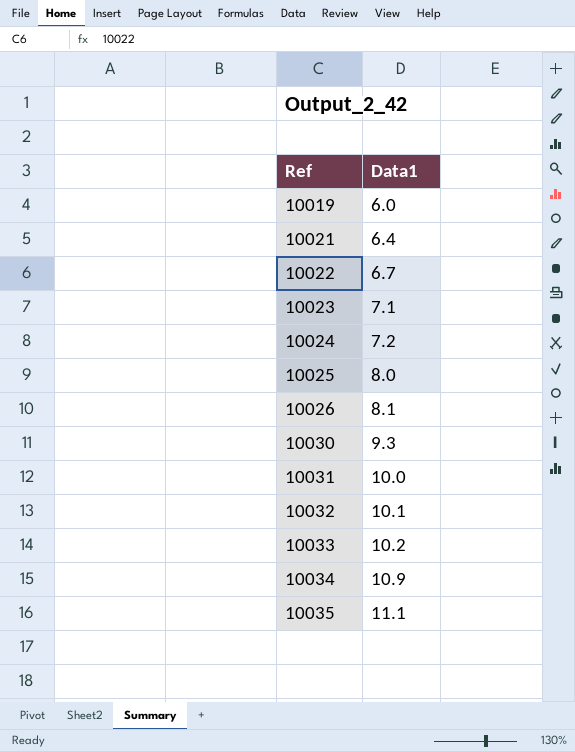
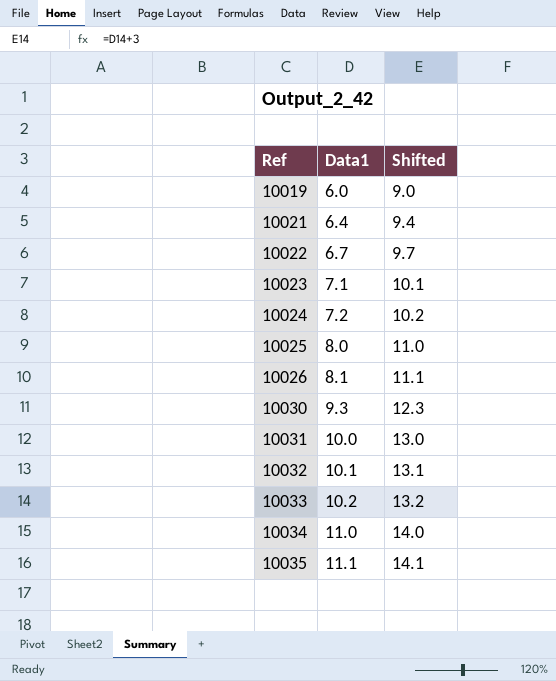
column Shifted | formula: none -> [Data1] + 3
10034 | Data1: 10.9 -> 11.0

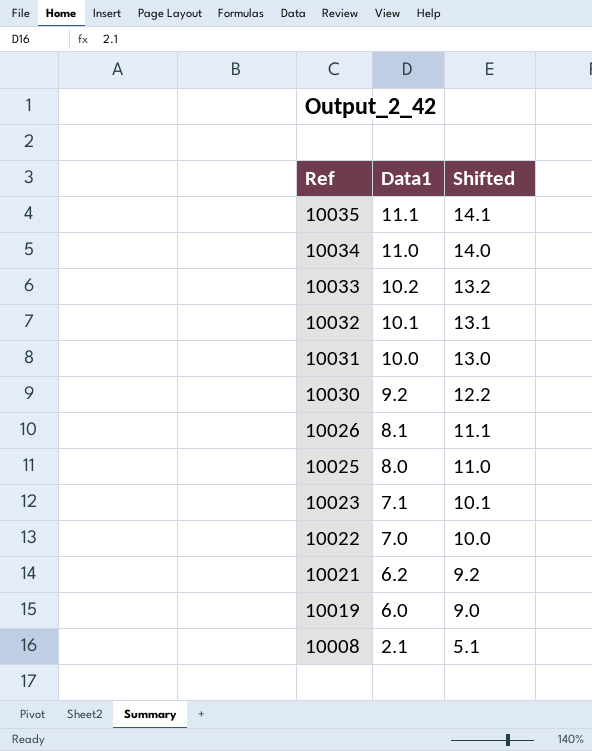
row order: Ref ascending -> Ref descending
row 10024: 7.2 | 10.2 -> none
10030 | Data1: 9.3 -> 9.2
10030 | Shifted: 12.3 -> 12.2
10022 | Data1: 6.7 -> 7.0
10022 | Shifted: 9.7 -> 10.0
10021 | Data1: 6.4 -> 6.2
10021 | Shifted: 9.4 -> 9.2
row 10008: none -> 2.1 | 5.1

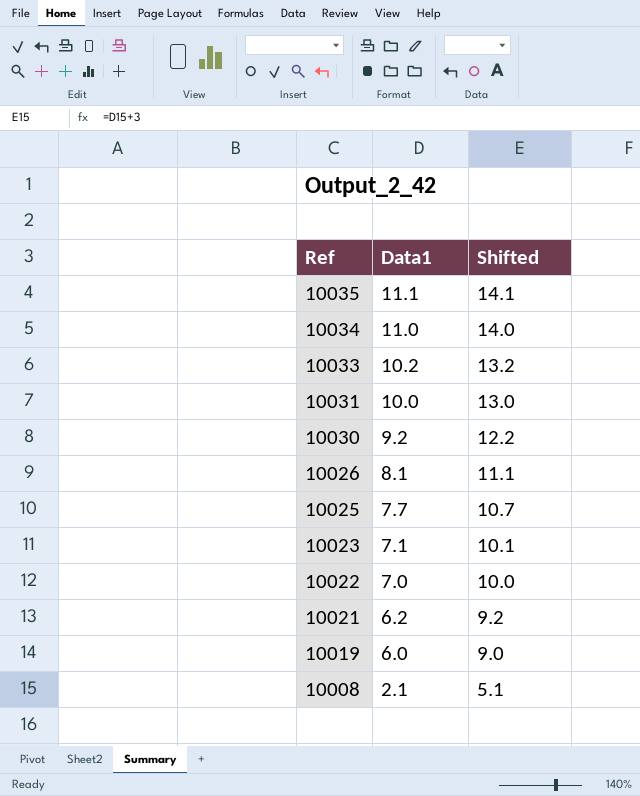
row 10032: 10.1 | 13.1 -> none
10025 | Data1: 8.0 -> 7.7
10025 | Shifted: 11.0 -> 10.7

